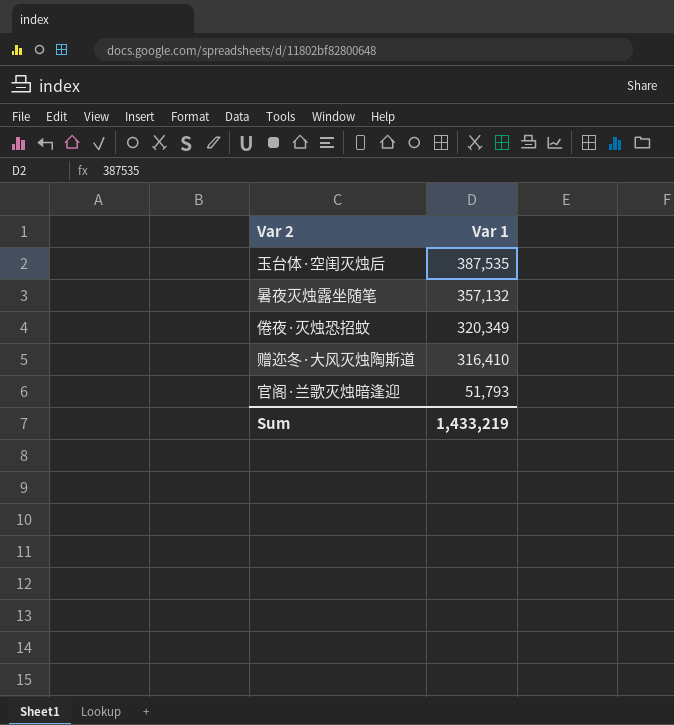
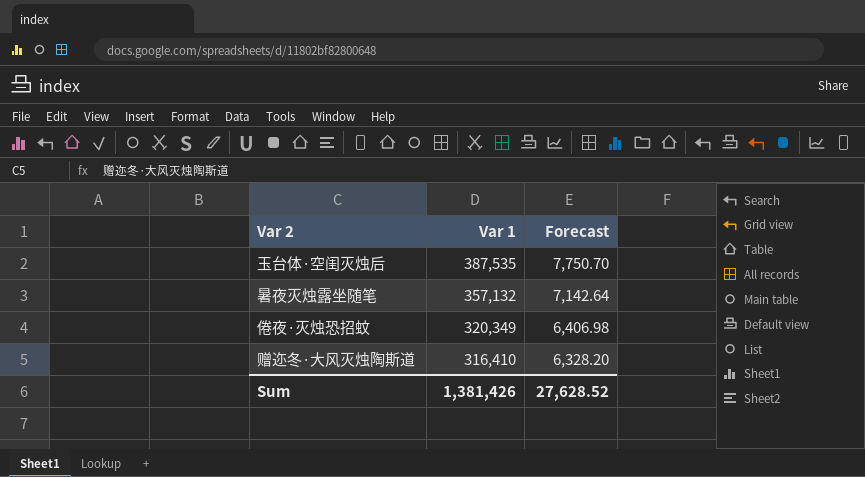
column Forecast | formula: none -> [Var 1] * 0.02
row 官阁·兰歌灭烛暗逢迎: 51,793 -> none
Sum | Var 1: 1,433,219 -> 1,381,426

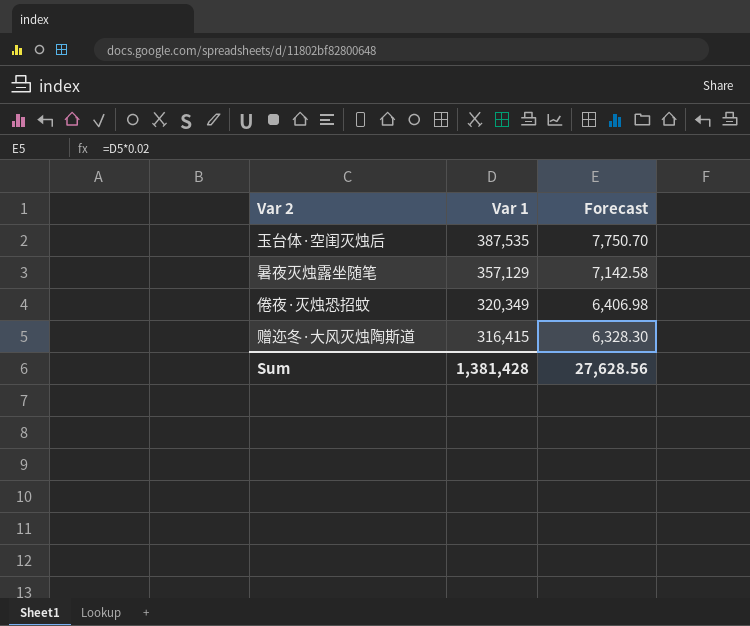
暑夜灭烛露坐随笔 | Var 1: 357,132 -> 357,129
暑夜灭烛露坐随笔 | Forecast: 7,142.64 -> 7,142.58
赠迩冬·大风灭烛陶斯道 | Var 1: 316,410 -> 316,415
赠迩冬·大风灭烛陶斯道 | Forecast: 6,328.20 -> 6,328.30
Sum | Var 1: 1,381,426 -> 1,381,428
Sum | Forecast: 27,628.52 -> 27,628.56

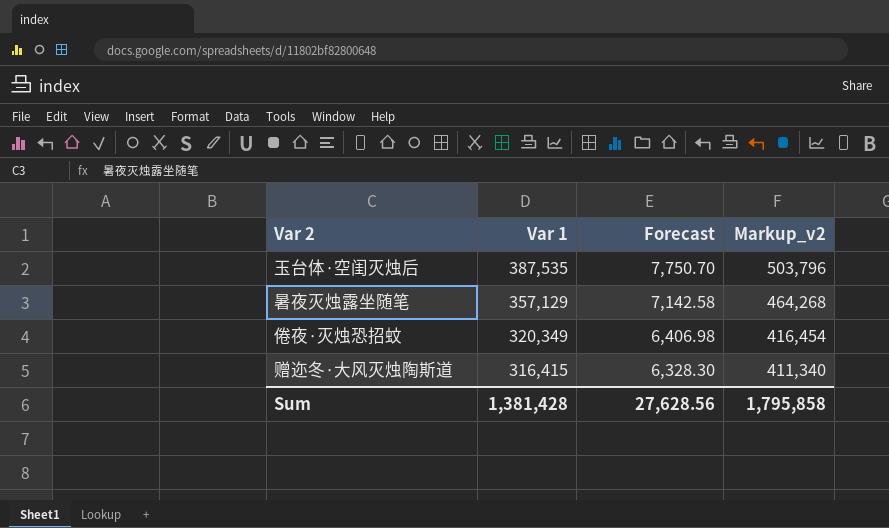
column Markup_v2 | formula: none -> [Var 1] * 1.3

